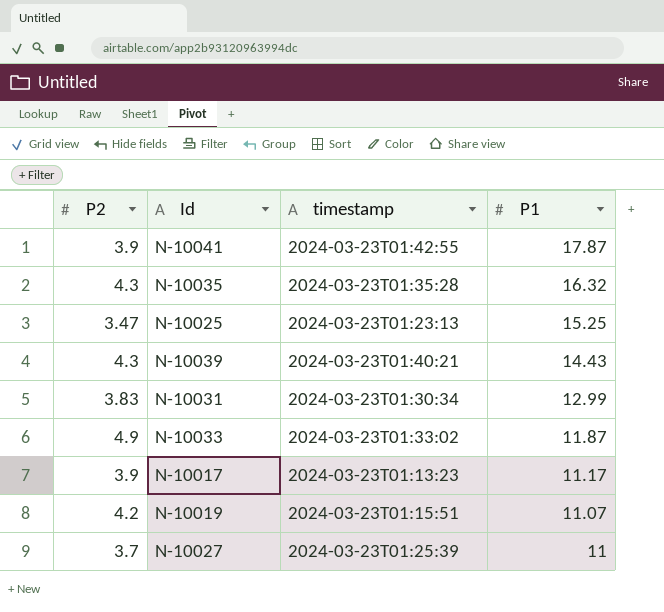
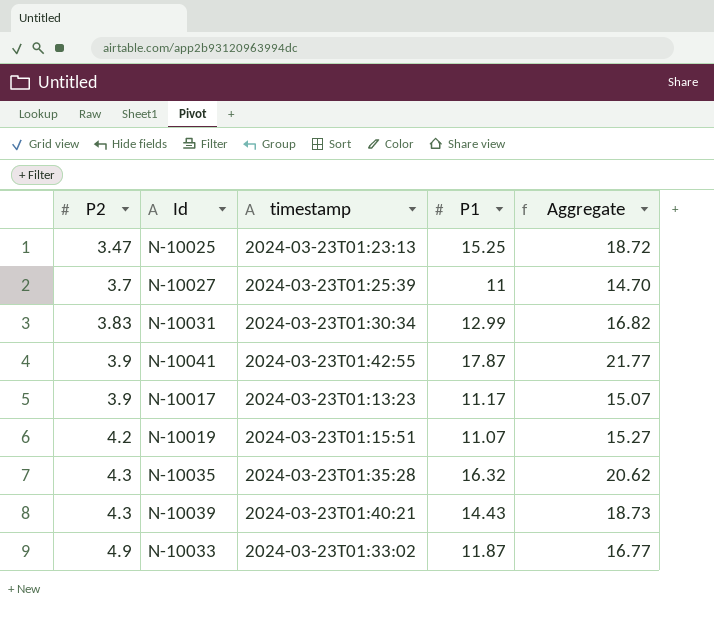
row order: P1 descending -> P2 ascending
column Aggregate | formula: none -> [P2] + [P1]

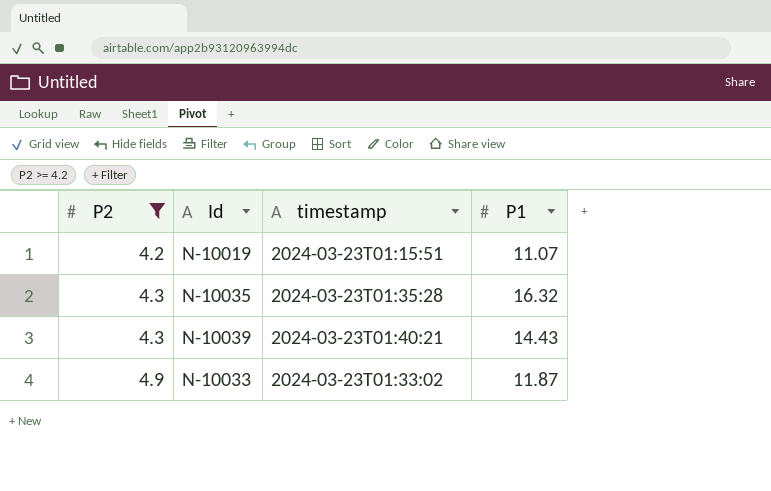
filter: none -> P2 >= 4.2
column Aggregate | formula: [P2] + [P1] -> none

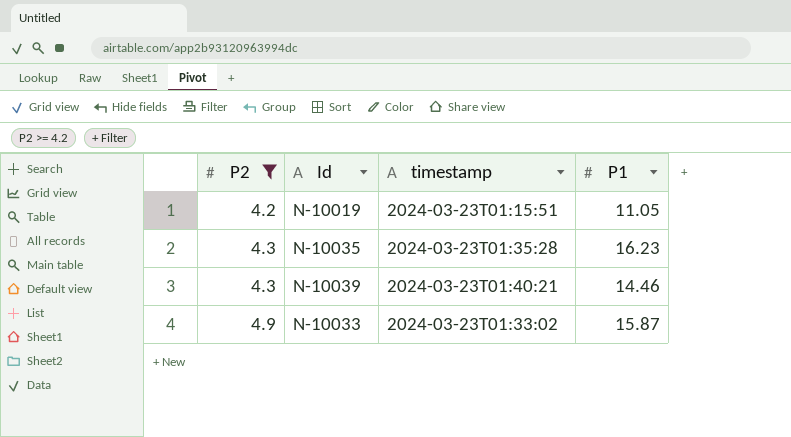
N-10019 | P1: 11.07 -> 11.05
N-10035 | P1: 16.32 -> 16.23
N-10039 | P1: 14.43 -> 14.46
N-10033 | P1: 11.87 -> 15.87

